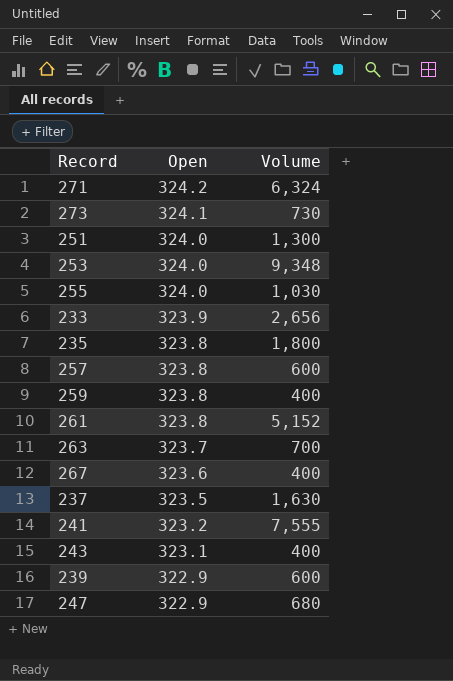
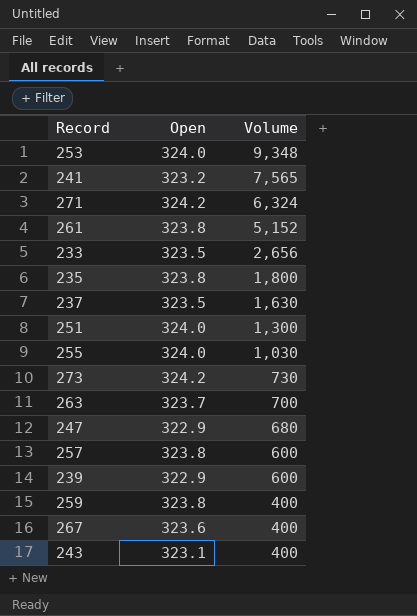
row order: Open descending -> Volume descending
241 | Volume: 7,555 -> 7,565
233 | Open: 323.9 -> 323.5
273 | Open: 324.1 -> 324.2

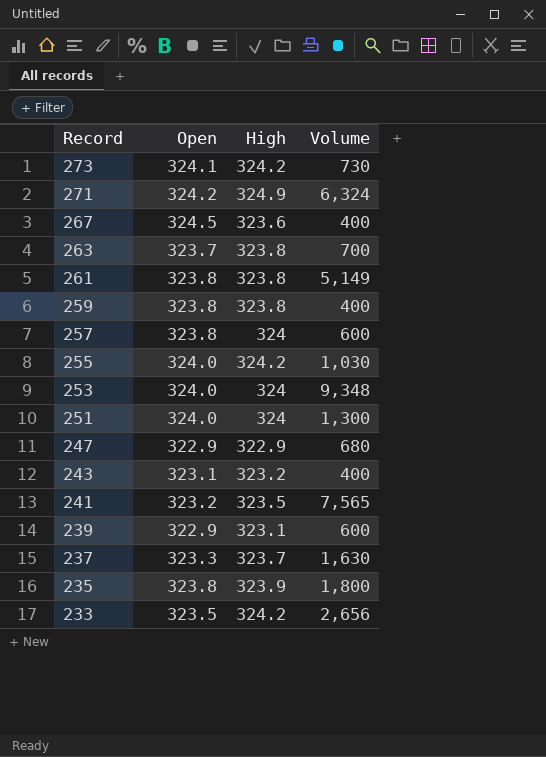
row order: Volume descending -> Record descending
column High | position: none -> 3
273 | Open: 324.2 -> 324.1
267 | Open: 323.6 -> 324.5
261 | Volume: 5,152 -> 5,149
237 | Open: 323.5 -> 323.3

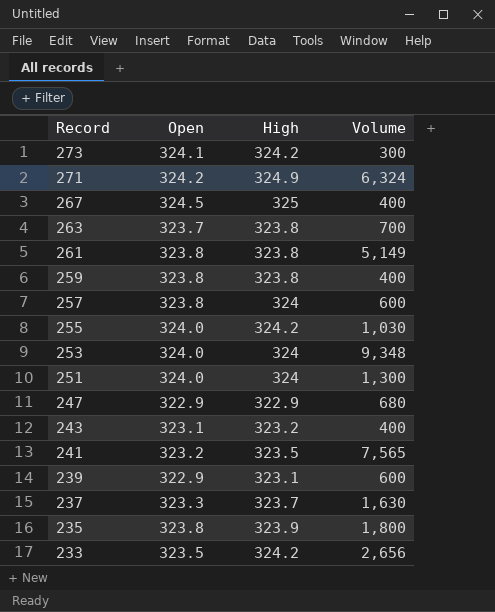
273 | Volume: 730 -> 300
267 | High: 323.6 -> 325

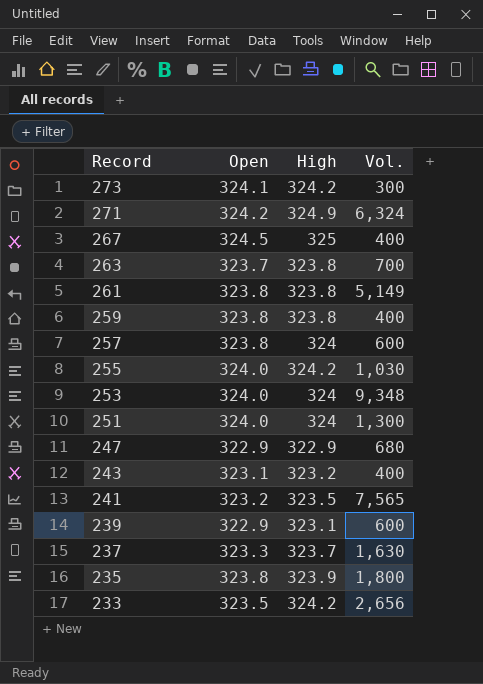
column name: Volume -> Vol.

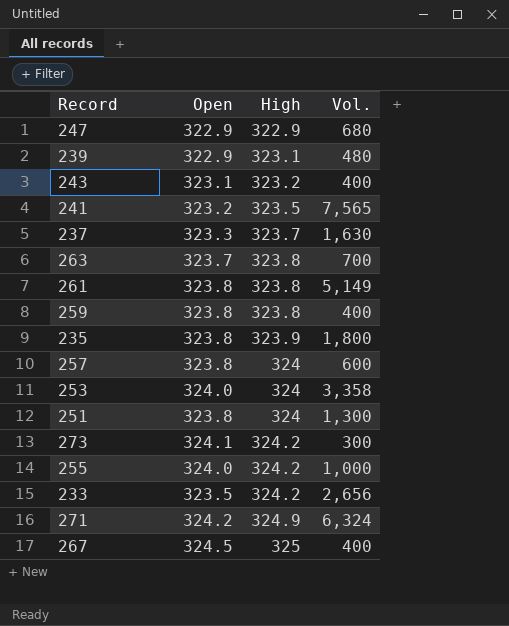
row order: Record descending -> High ascending
239 | Vol.: 600 -> 480
253 | Vol.: 9,348 -> 3,358
251 | Open: 324.0 -> 323.8
255 | Vol.: 1,030 -> 1,000

